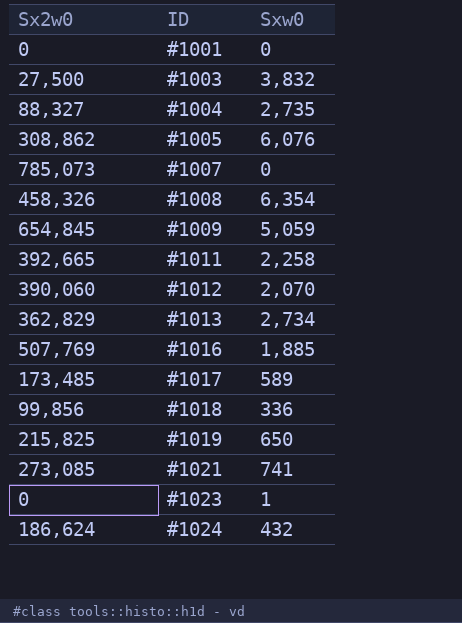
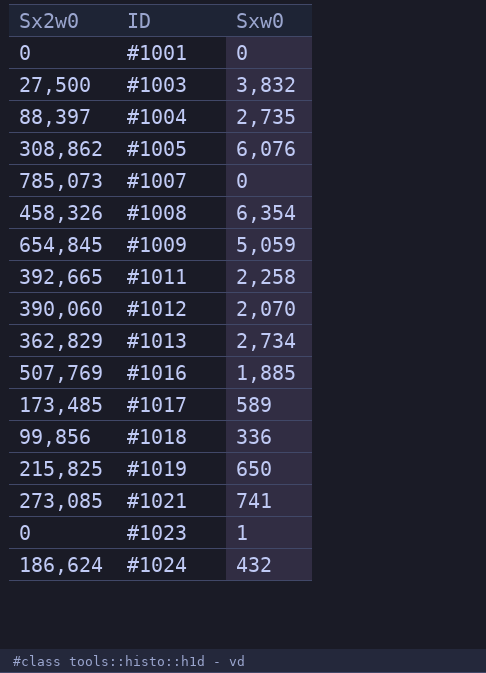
#1004 | Sx2w0: 88,327 -> 88,397

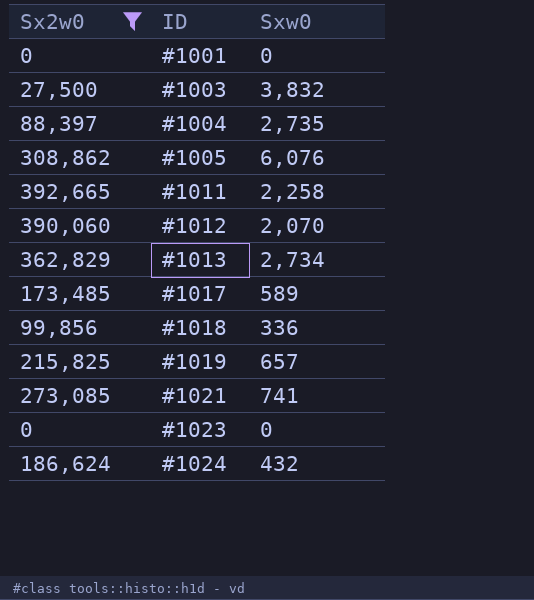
filter: none -> Sx2w0 <= 392,665
#1019 | Sxw0: 650 -> 657
#1023 | Sxw0: 1 -> 0

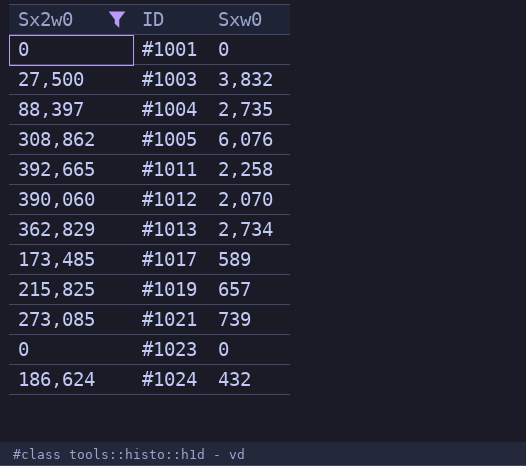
row #1018: 99,856 | 336 -> none
#1021 | Sxw0: 741 -> 739

